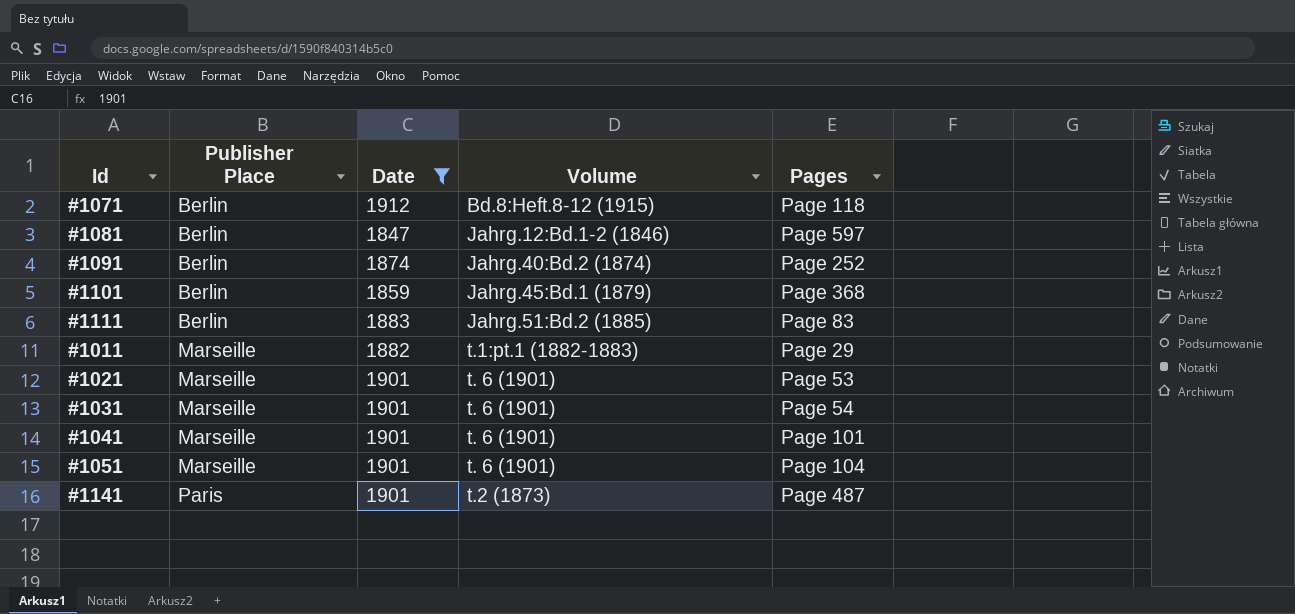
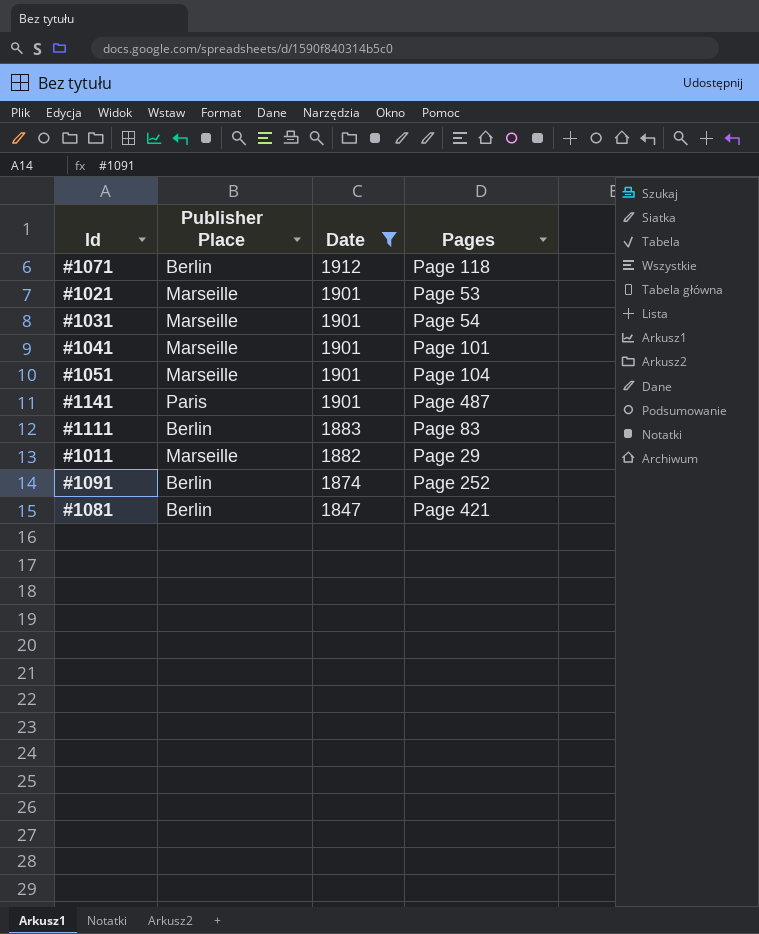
row order: Publisher Place ascending -> Date descending
column Volume | position: 4 -> none
row #1101: Berlin | 1859 | Jahrg.45:Bd.1 (1879) | Page 368 -> none
#1081 | Pages: Page 597 -> Page 421

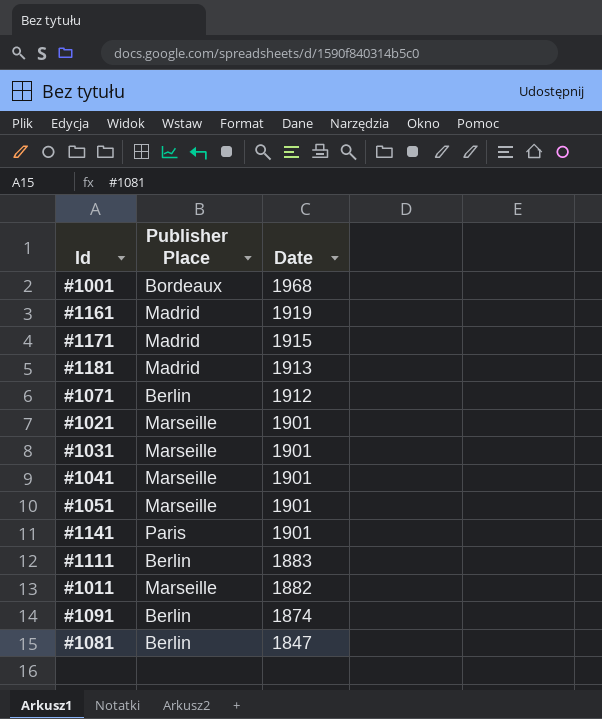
filter: Date <= 1912 -> none
column Pages | position: 4 -> none

